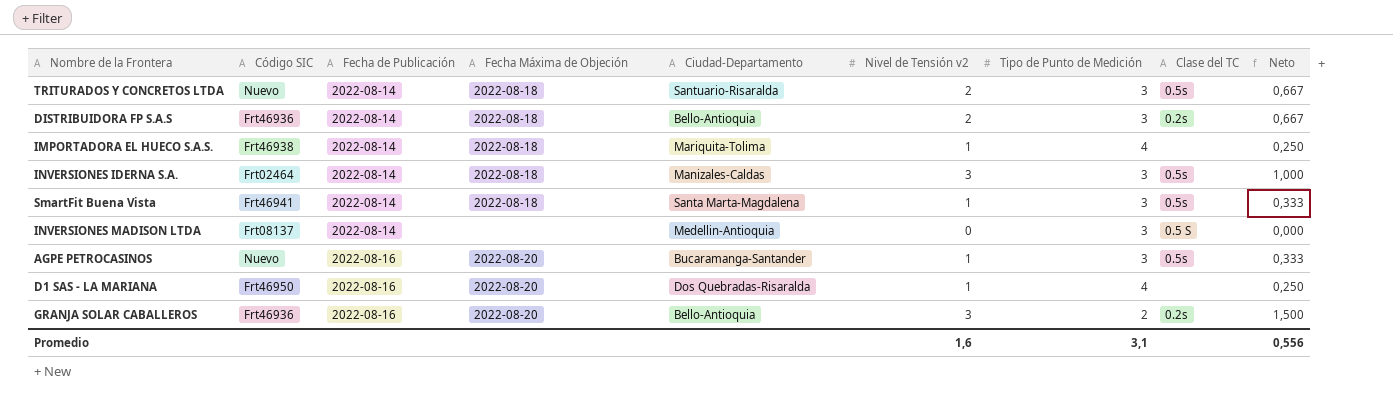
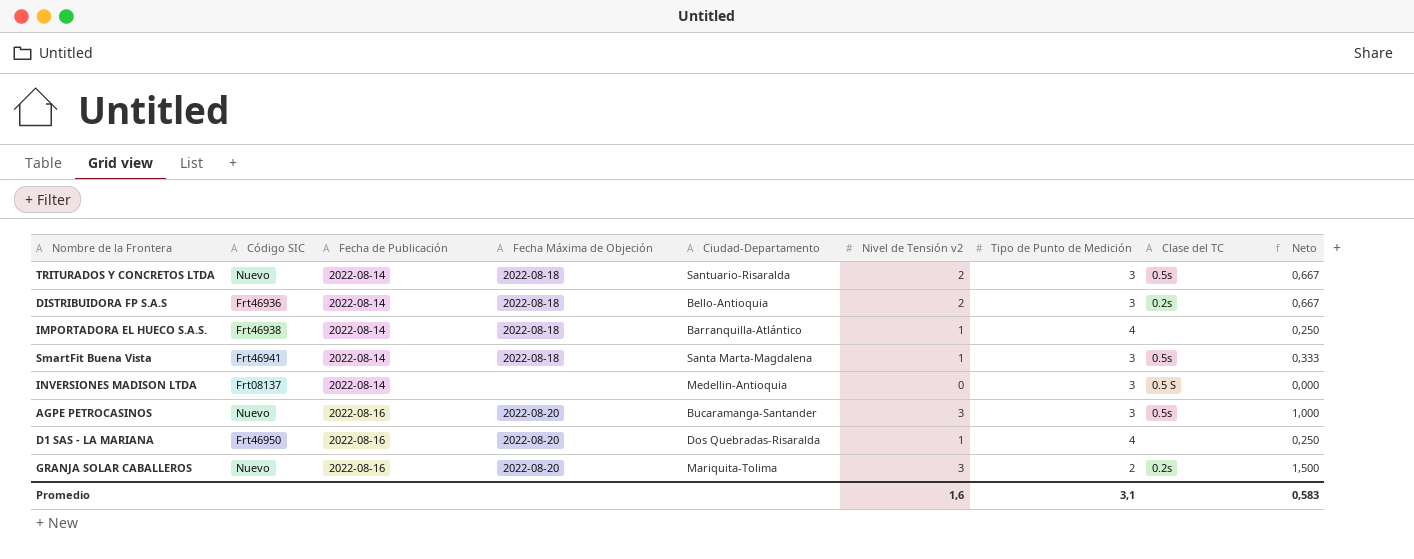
row INVERSIONES IDERNA S.A.: Frt02464 | 2022-08-14 | 2022-08-18 | Manizales-Caldas | 3 | 3 | 0.5s | 1,000 -> none
IMPORTADORA EL HUECO S.A.S. | Ciudad-Departamento: Mariquita-Tolima -> Barranquilla-Atlántico
AGPE PETROCASINOS | Nivel de Tensión v2: 1 -> 3
AGPE PETROCASINOS | Neto: 0,333 -> 1,000
GRANJA SOLAR CABALLEROS | Código SIC: Frt46936 -> Nuevo
GRANJA SOLAR CABALLEROS | Ciudad-Departamento: Bello-Antioquia -> Mariquita-Tolima
Promedio | Neto: 0,556 -> 0,583

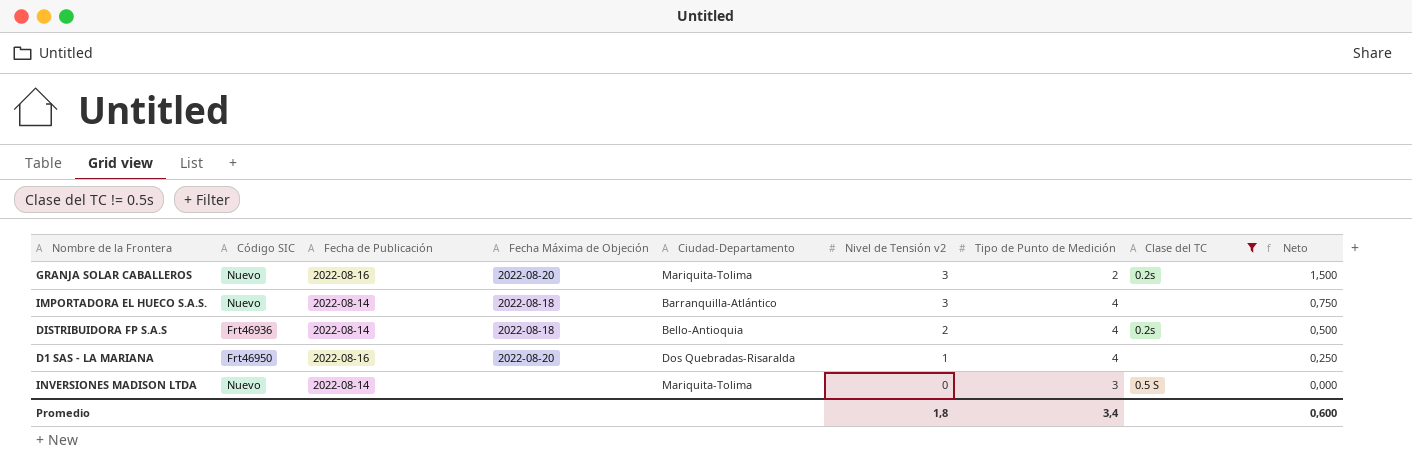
filter: none -> Clase del TC != 0.5s
row order: Fecha de Publicación ascending -> Nivel de Tensión v2 descending
IMPORTADORA EL HUECO S.A.S. | Código SIC: Frt46938 -> Nuevo
IMPORTADORA EL HUECO S.A.S. | Nivel de Tensión v2: 1 -> 3
IMPORTADORA EL HUECO S.A.S. | Neto: 0,250 -> 0,750
DISTRIBUIDORA FP S.A.S | Tipo de Punto de Medición: 3 -> 4
DISTRIBUIDORA FP S.A.S | Neto: 0,667 -> 0,500
INVERSIONES MADISON LTDA | Código SIC: Frt08137 -> Nuevo
INVERSIONES MADISON LTDA | Ciudad-Departamento: Medellin-Antioquia -> Mariquita-Tolima
Promedio | Nivel de Tensión v2: 1,6 -> 1,8
Promedio | Tipo de Punto de Medición: 3,1 -> 3,4
Promedio | Neto: 0,583 -> 0,600

